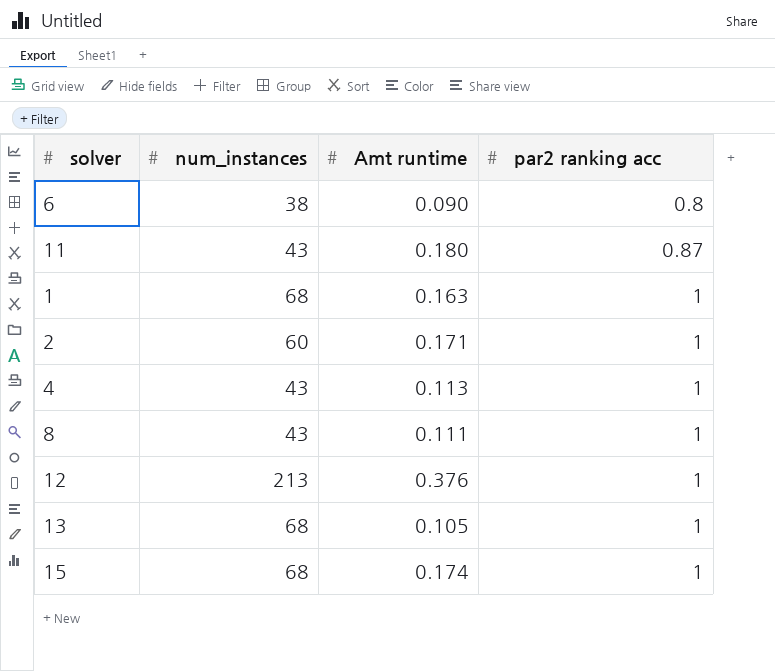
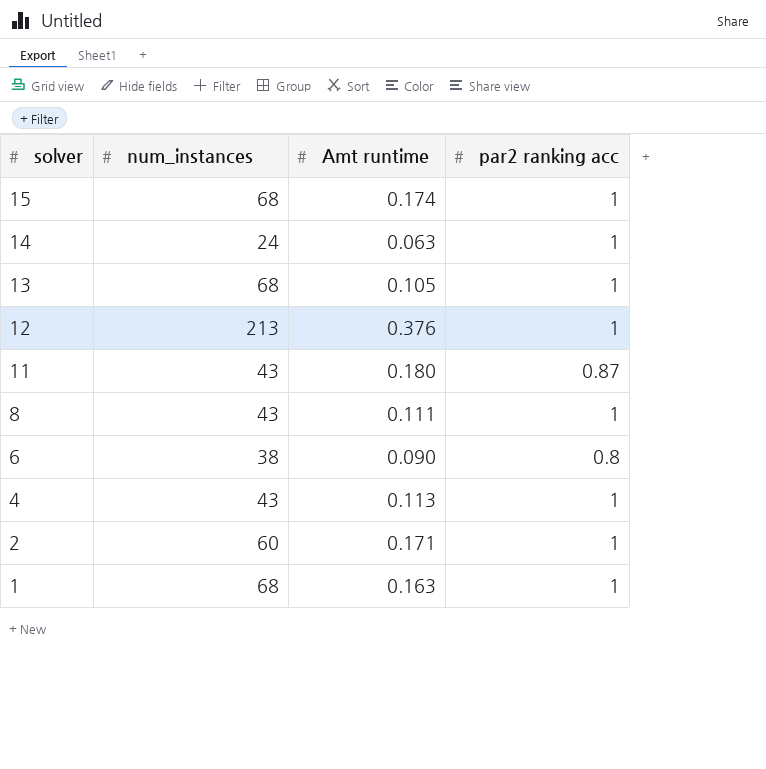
row order: par2 ranking acc ascending -> solver descending
row 14: none -> 24 | 0.063 | 1

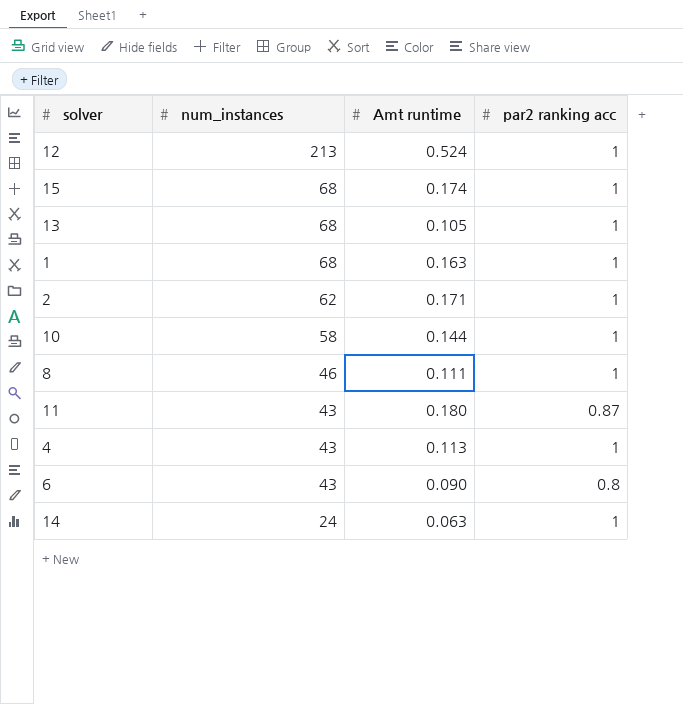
row order: solver descending -> num_instances descending
12 | Amt runtime: 0.376 -> 0.524
2 | num_instances: 60 -> 62
row 10: none -> 58 | 0.144 | 1
8 | num_instances: 43 -> 46
6 | num_instances: 38 -> 43

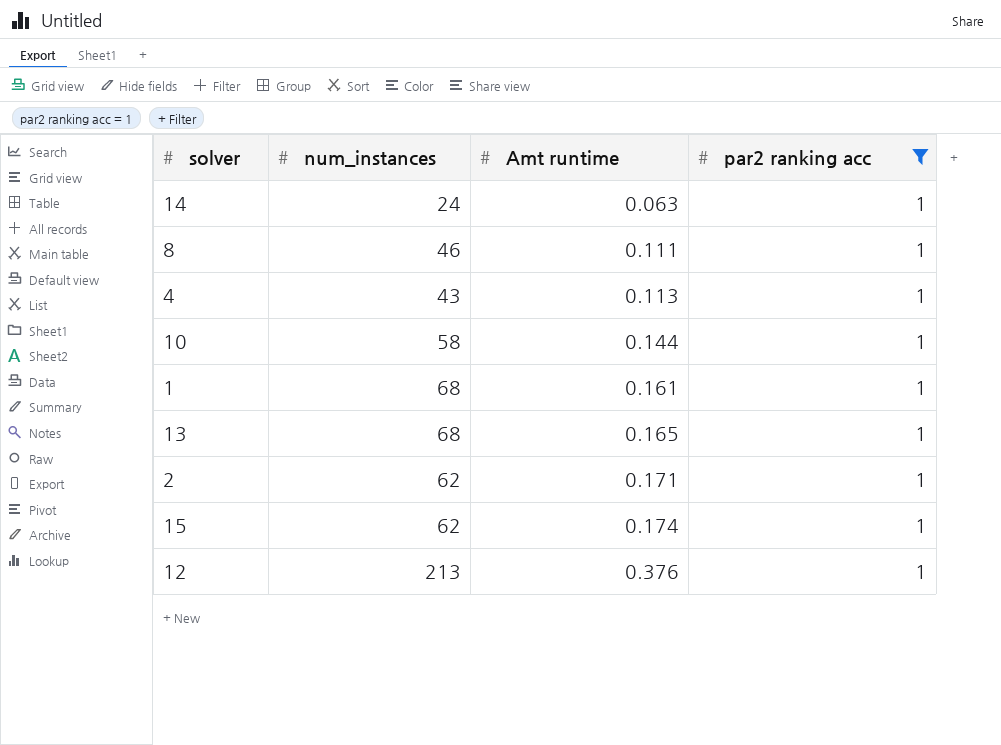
filter: none -> par2 ranking acc = 1
row order: num_instances descending -> Amt runtime ascending
1 | Amt runtime: 0.163 -> 0.161
13 | Amt runtime: 0.105 -> 0.165
15 | num_instances: 68 -> 62
12 | Amt runtime: 0.524 -> 0.376

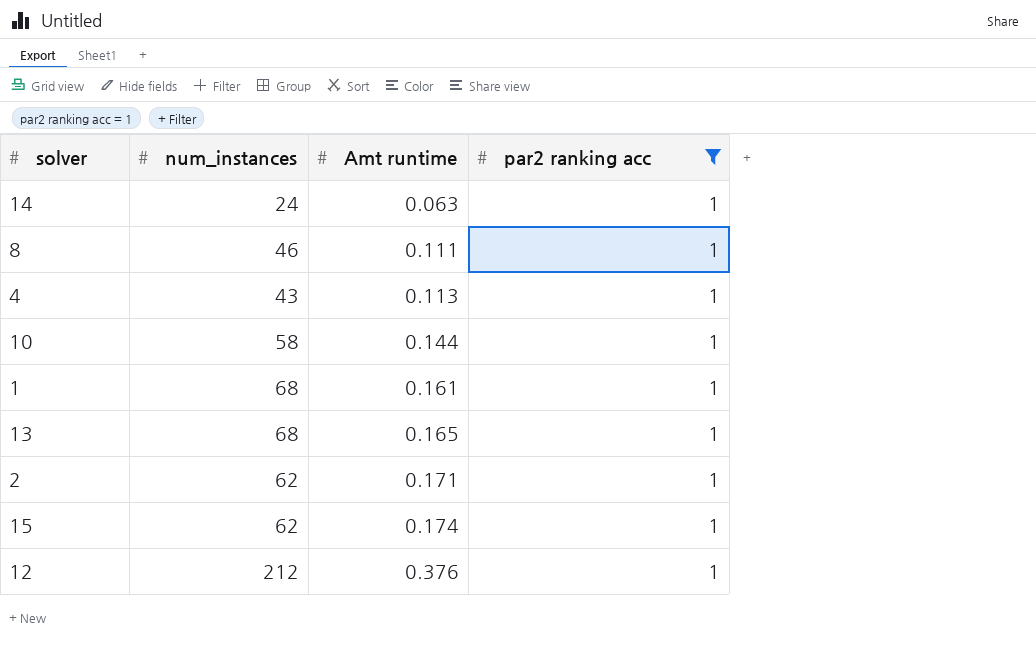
12 | num_instances: 213 -> 212

